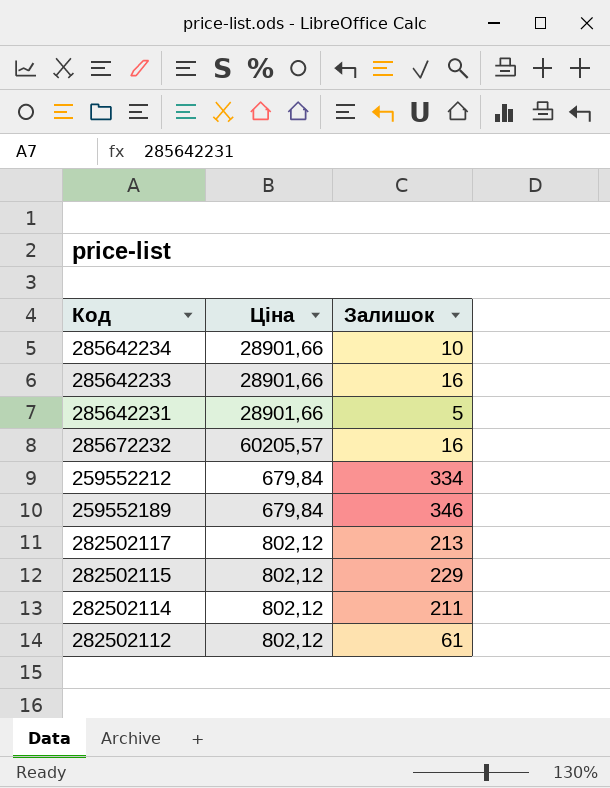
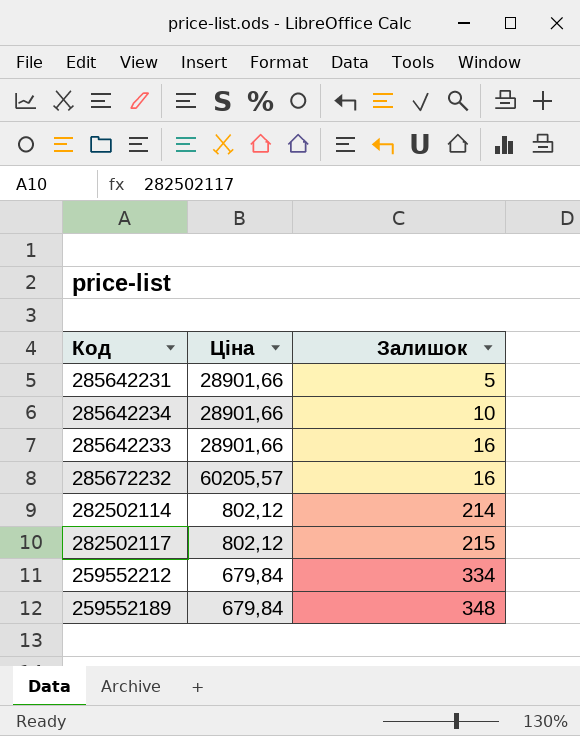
row order: none -> Залишок ascending
row 282502115: 802,12 | 229 -> none
row 282502112: 802,12 | 61 -> none
282502114 | Залишок: 211 -> 214
282502117 | Залишок: 213 -> 215
259552189 | Залишок: 346 -> 348

